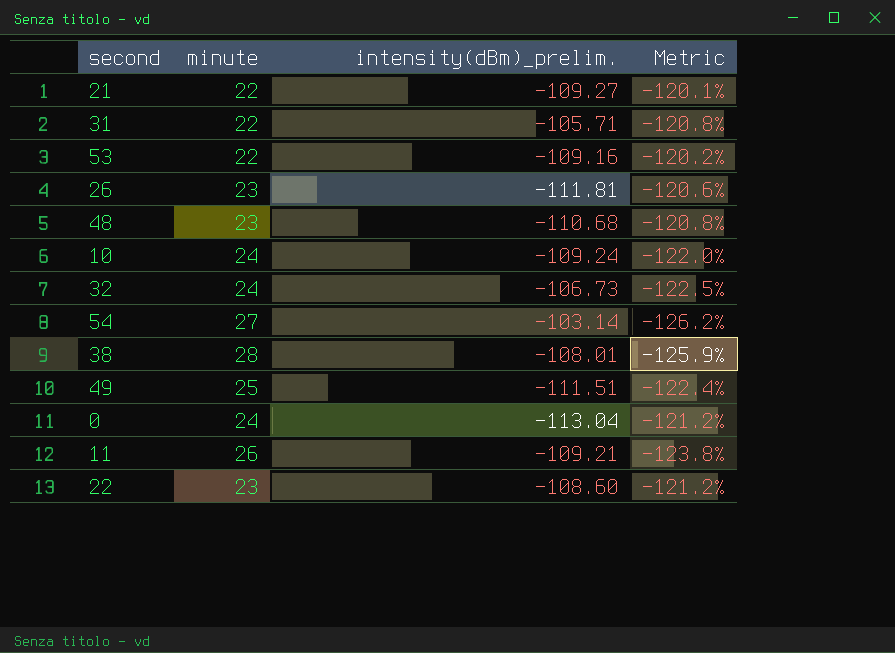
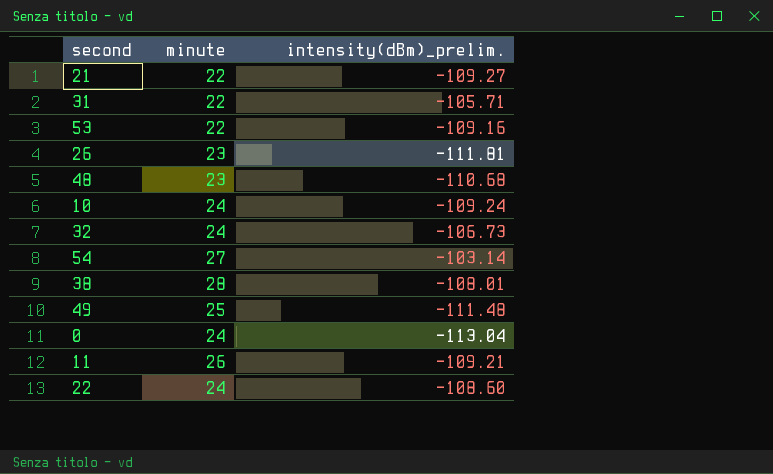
column Metric | formula: ([minute] - [intensity(dBm)_prelim.]) / [intensity(dBm)_prelim.] -> none
49 | intensity(dBm)_prelim.: -111.51 -> -111.48
22 | minute: 23 -> 24

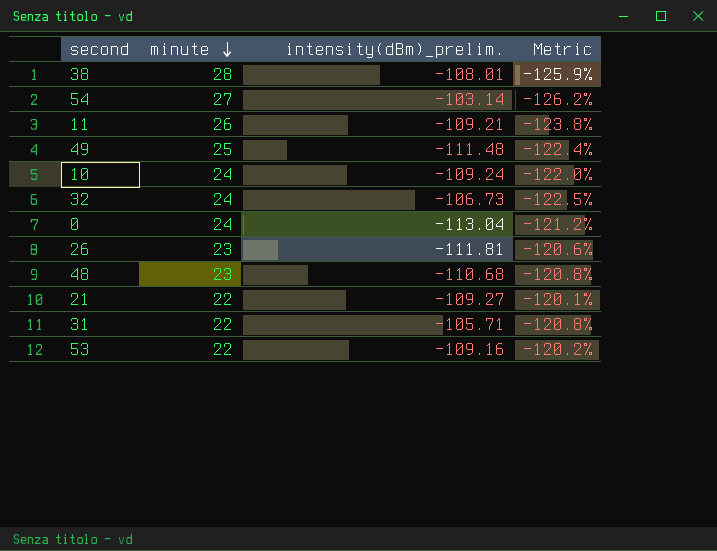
row order: none -> minute descending
column Metric | formula: none -> ([minute] - [intensity(dBm)_prelim.]) / [intensity(dBm)_prelim.]
row 22: 24 | -108.60 -> none

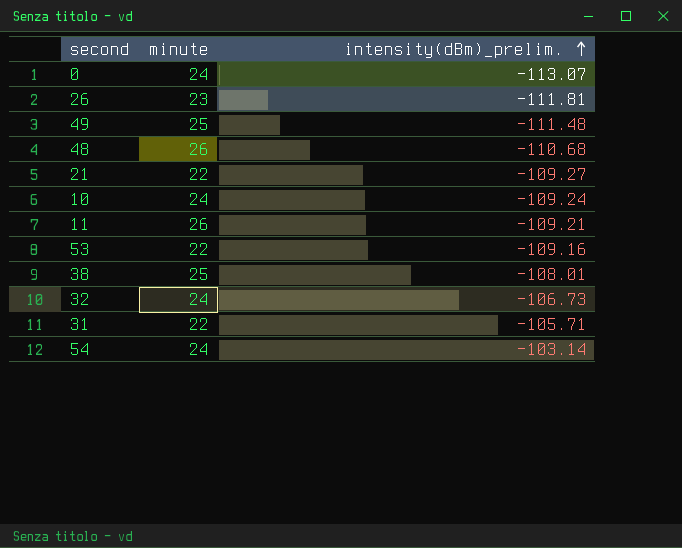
row order: minute descending -> intensity(dBm)_prelim. ascending
column Metric | formula: ([minute] - [intensity(dBm)_prelim.]) / [intensity(dBm)_prelim.] -> none
0 | intensity(dBm)_prelim.: -113.04 -> -113.07
48 | minute: 23 -> 26
38 | minute: 28 -> 25
54 | minute: 27 -> 24

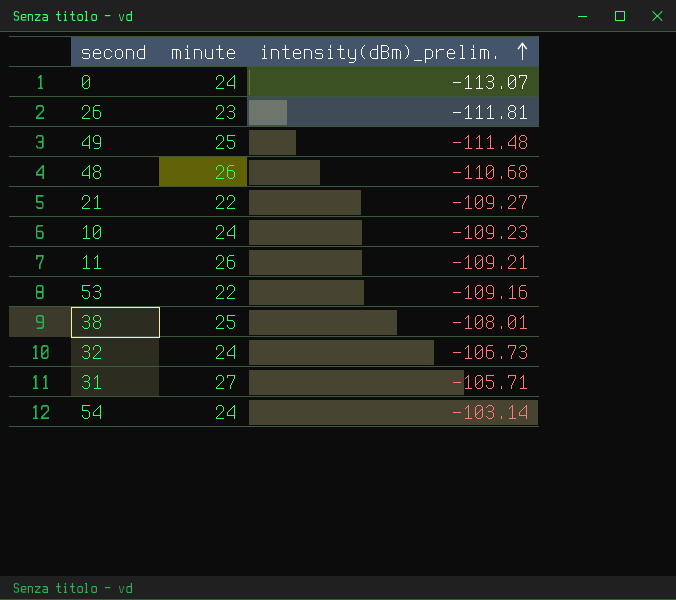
10 | intensity(dBm)_prelim.: -109.24 -> -109.23
31 | minute: 22 -> 27

